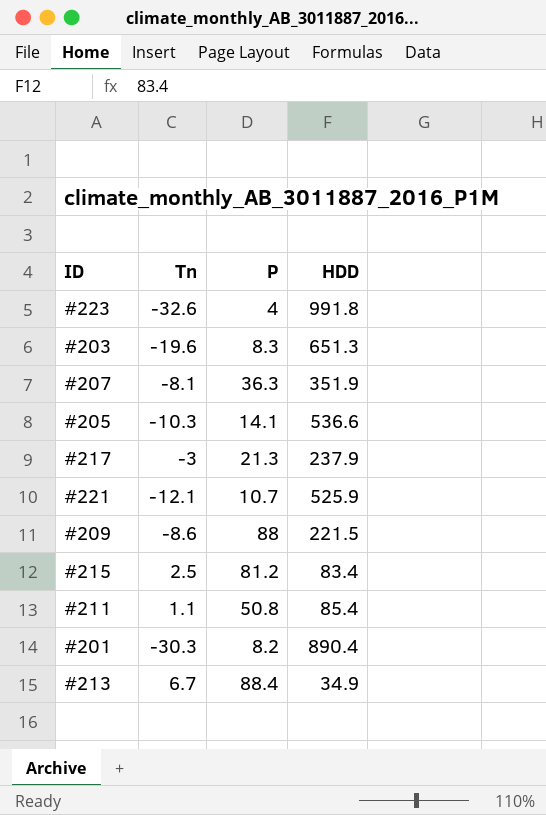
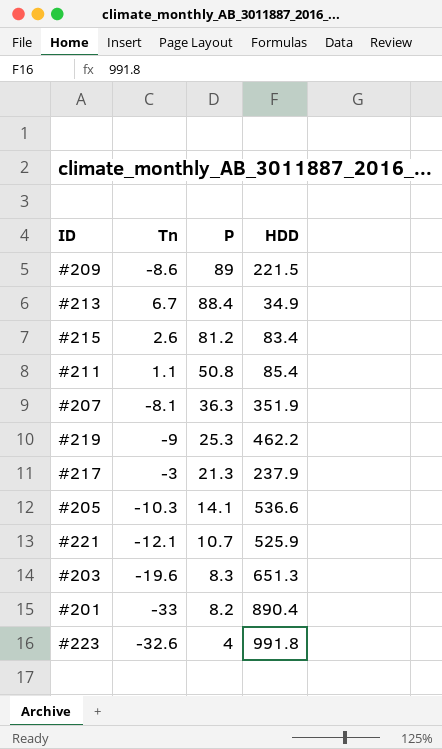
row order: none -> P descending
#209 | P: 88 -> 89
#215 | Tn: 2.5 -> 2.6
row #219: none -> -9 | 25.3 | 462.2
#201 | Tn: -30.3 -> -33

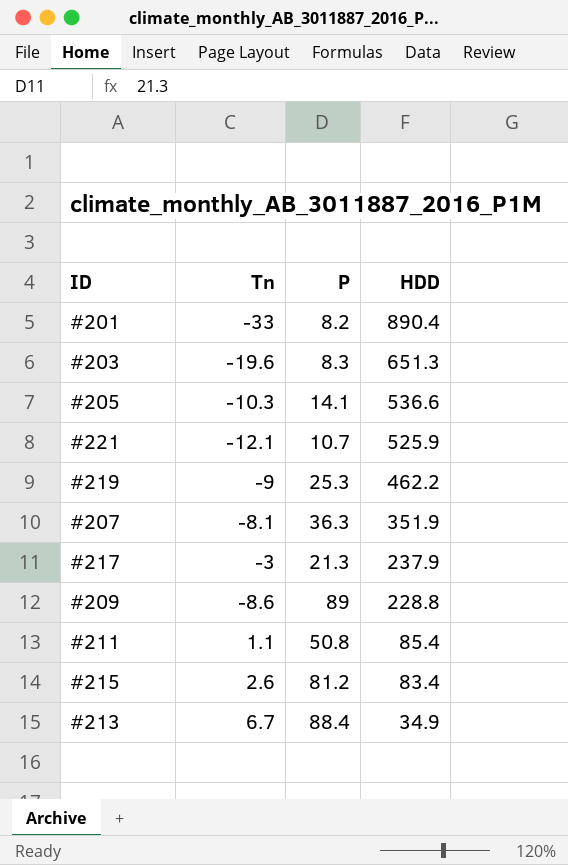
row order: P descending -> HDD descending
row #223: -32.6 | 4 | 991.8 -> none
#209 | HDD: 221.5 -> 228.8

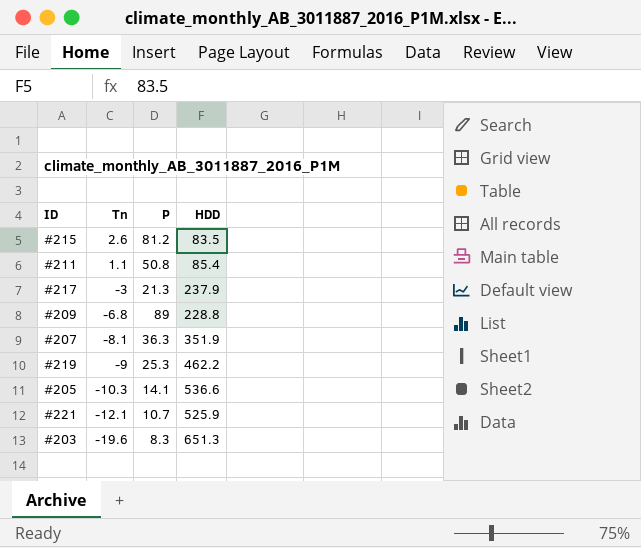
row order: HDD descending -> Tn descending
row #201: -33 | 8.2 | 890.4 -> none
row #213: 6.7 | 88.4 | 34.9 -> none
#215 | HDD: 83.4 -> 83.5
#209 | Tn: -8.6 -> -6.8

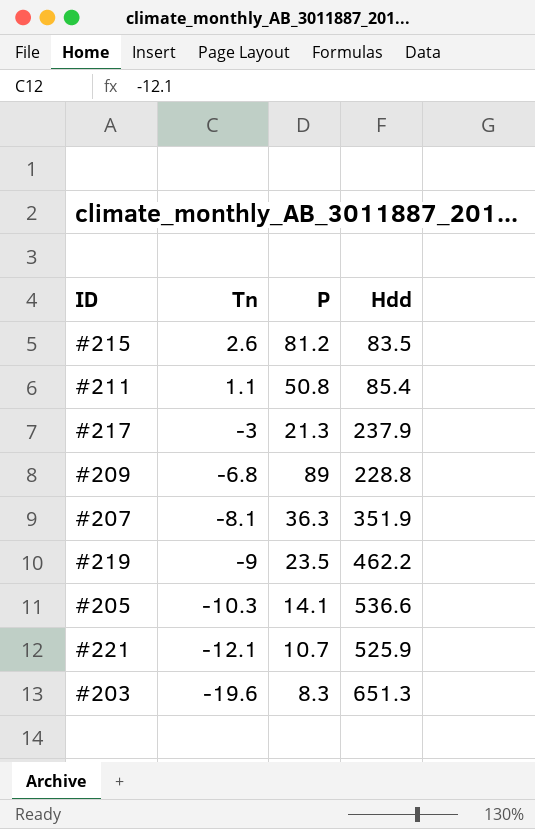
column name: HDD -> Hdd
#219 | P: 25.3 -> 23.5

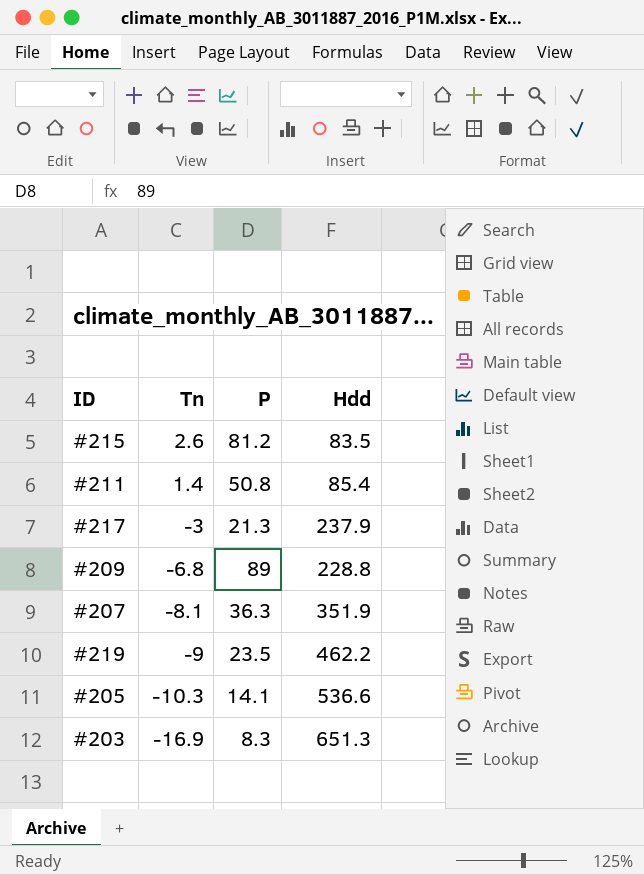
row #221: -12.1 | 10.7 | 525.9 -> none
#211 | Tn: 1.1 -> 1.4
#203 | Tn: -19.6 -> -16.9

